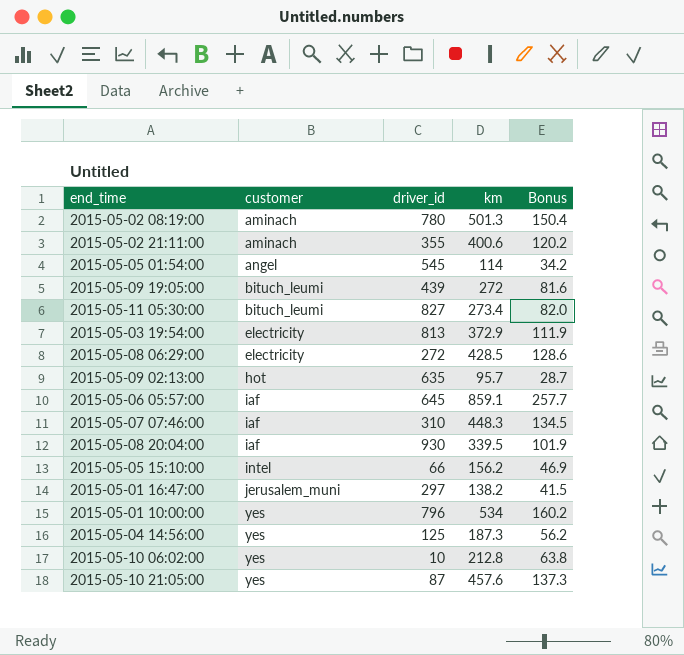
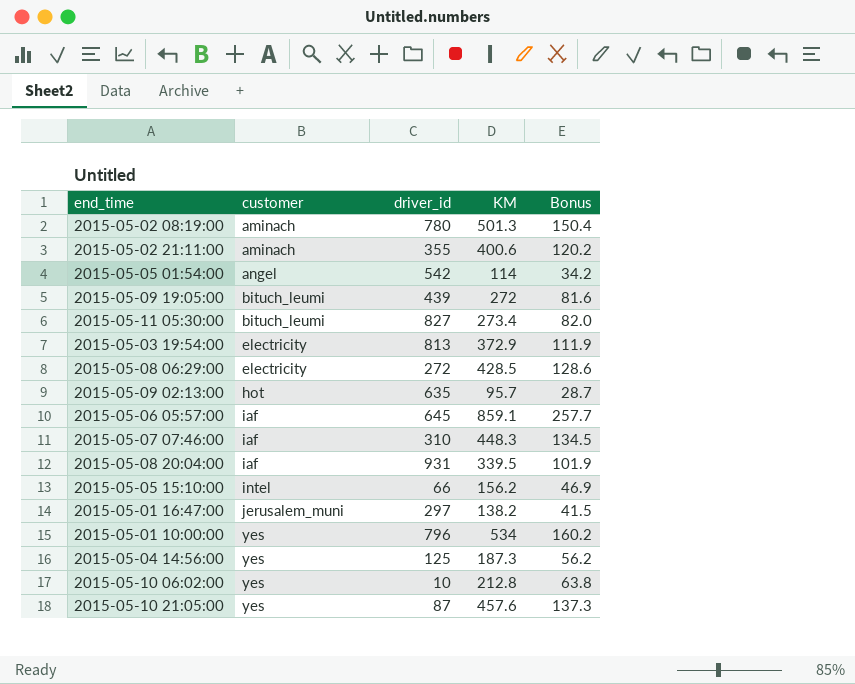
column name: km -> KM
2015-05-05 01:54:00 | driver_id: 545 -> 542
2015-05-08 20:04:00 | driver_id: 930 -> 931

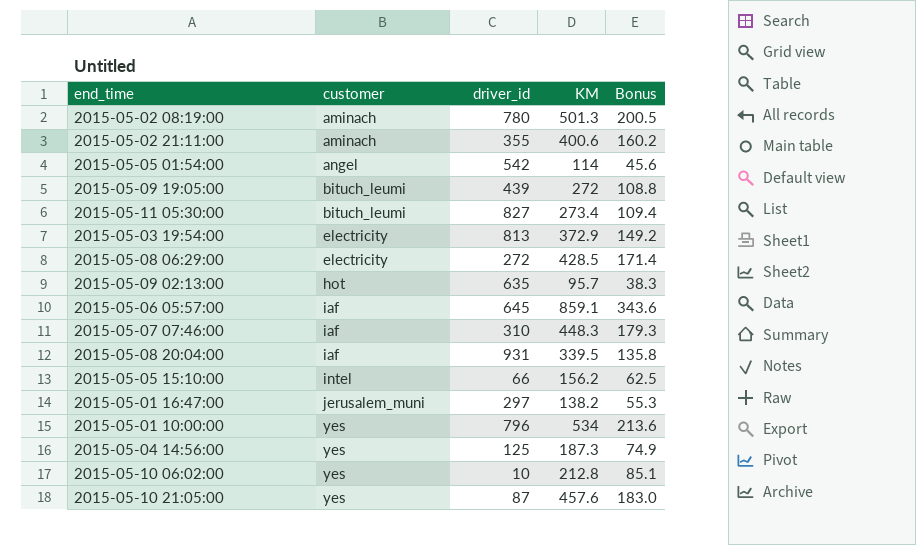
column Bonus | formula: [KM] * 0.3 -> [KM] * 0.4

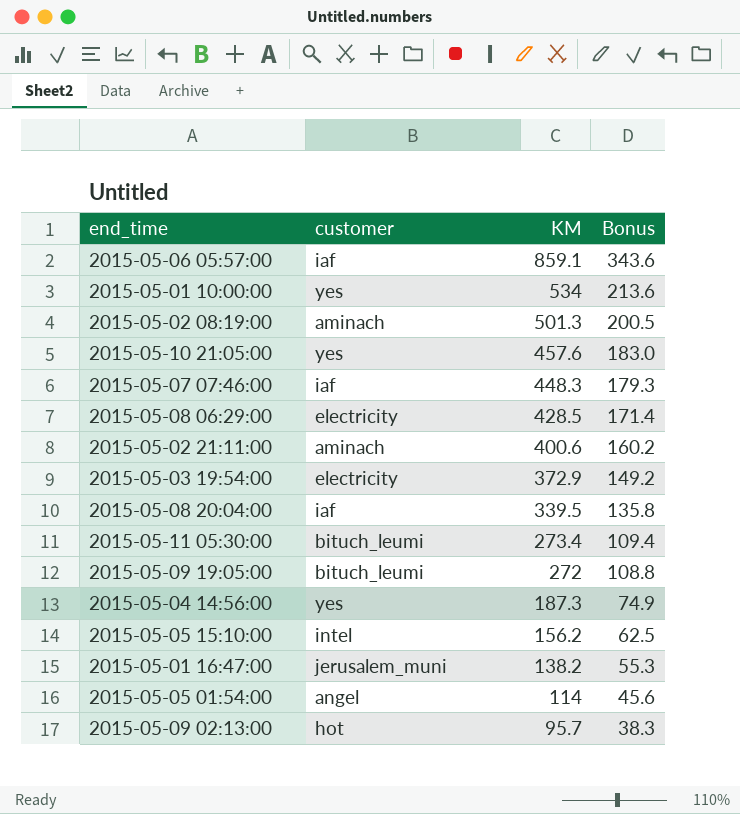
row order: customer ascending -> KM descending
column driver_id | position: 3 -> none
row 2015-05-10 06:02:00: yes | 10 | 212.8 | 85.1 -> none

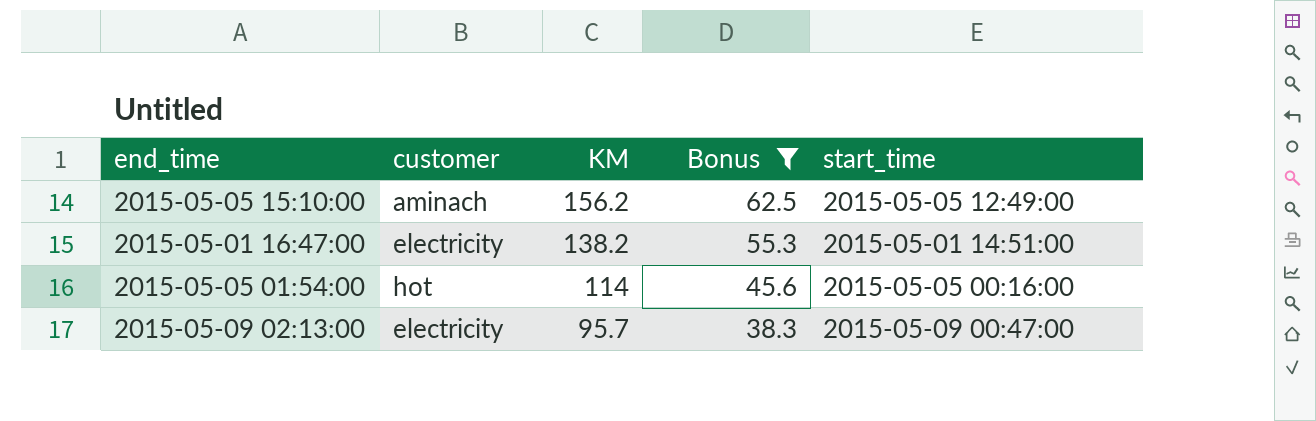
filter: none -> Bonus <= 62.5
column start_time | position: none -> 5
2015-05-05 15:10:00 | customer: intel -> aminach
2015-05-01 16:47:00 | customer: jerusalem_muni -> electricity
2015-05-05 01:54:00 | customer: angel -> hot
2015-05-09 02:13:00 | customer: hot -> electricity

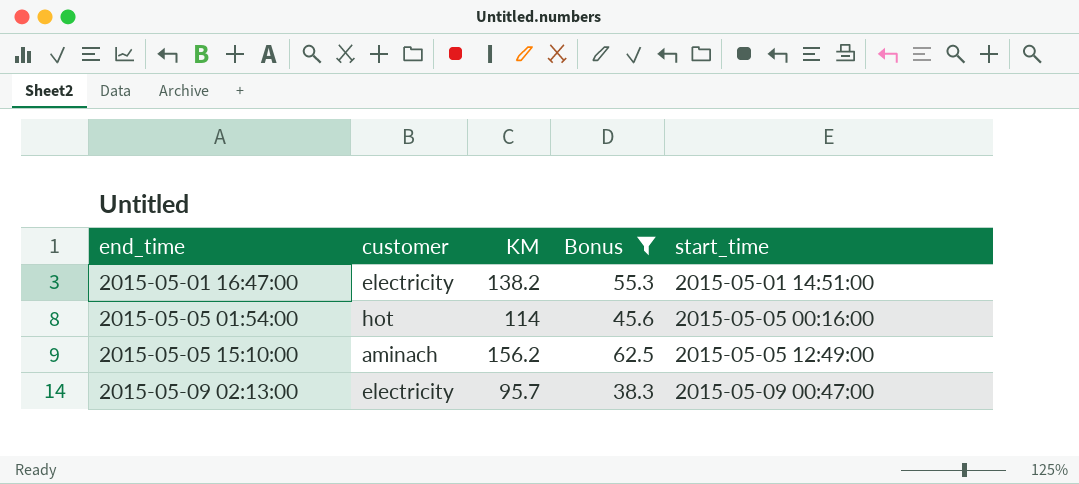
row order: KM descending -> end_time ascending

